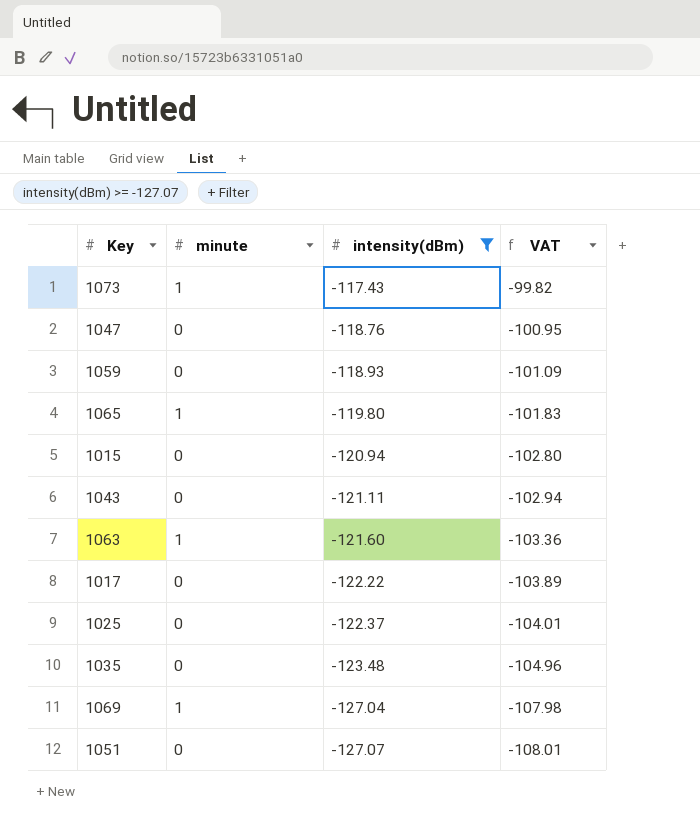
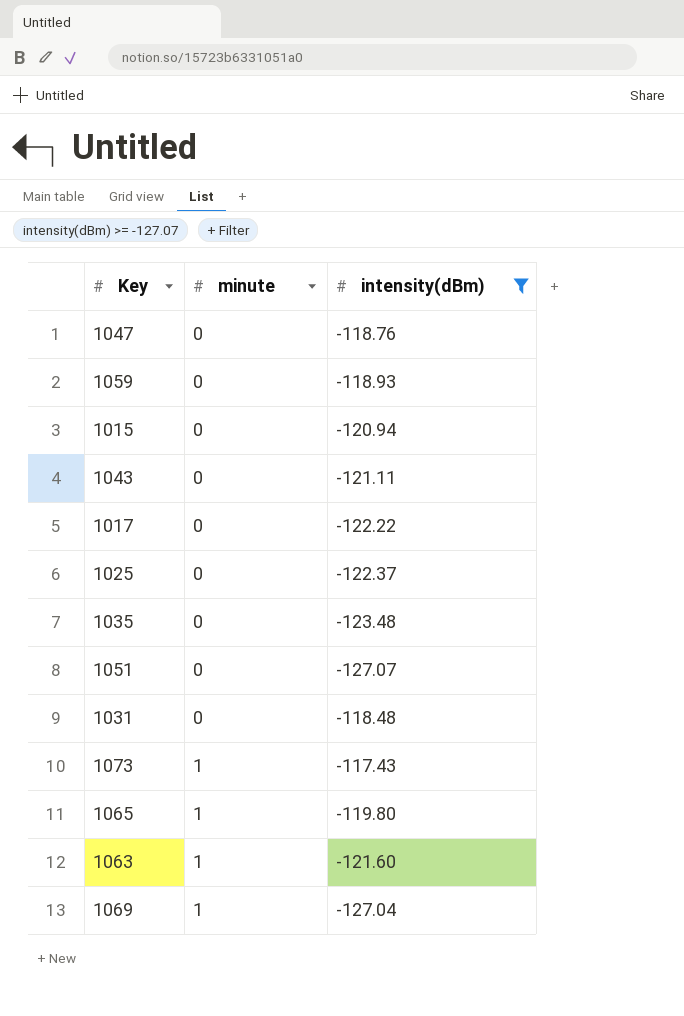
row order: intensity(dBm) descending -> minute ascending
column VAT | formula: [intensity(dBm)] * 0.85 -> none
row 1031: none -> 0 | -118.48

